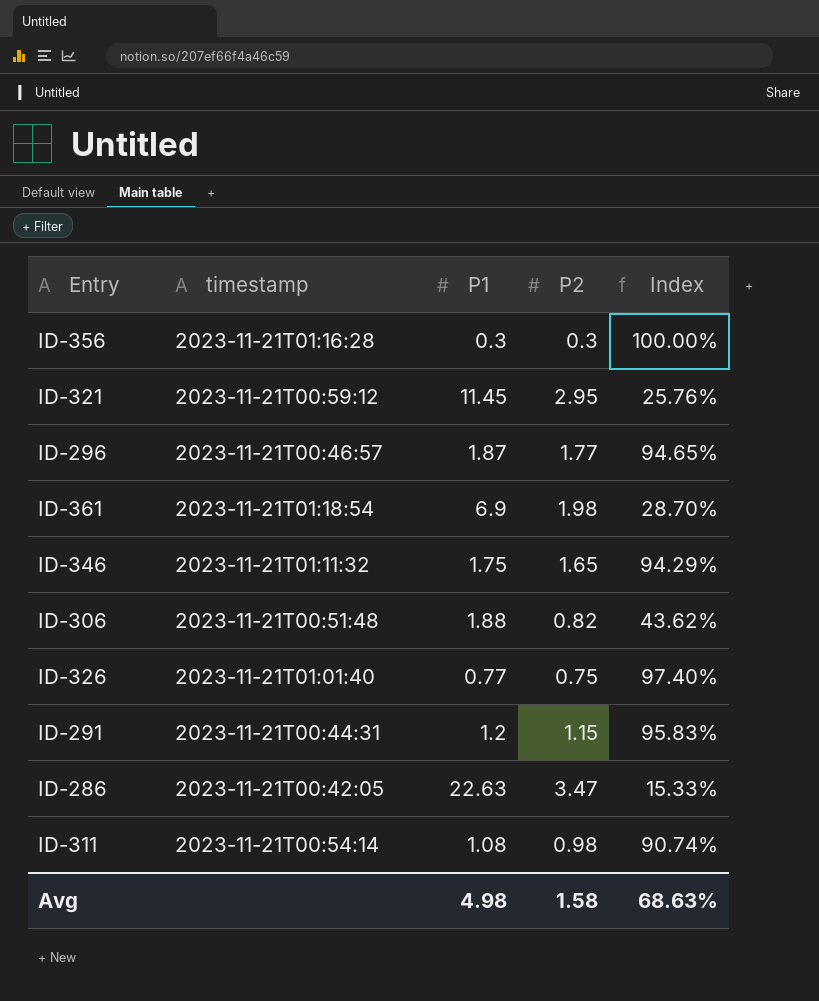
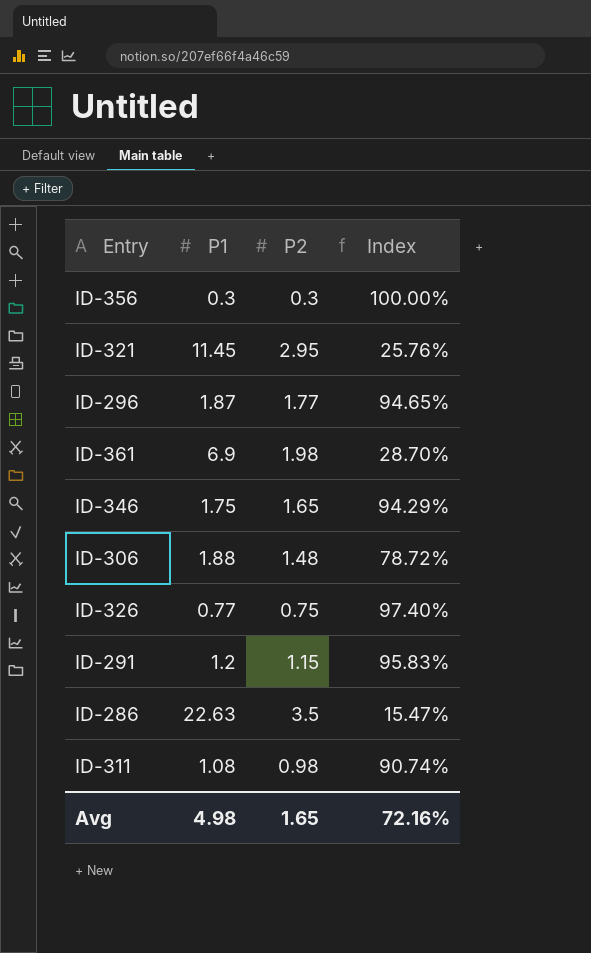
column timestamp | position: 2 -> none
ID-306 | P2: 0.82 -> 1.48
ID-306 | Index: 43.62% -> 78.72%
ID-286 | P2: 3.47 -> 3.5
ID-286 | Index: 15.33% -> 15.47%
Avg | P2: 1.58 -> 1.65
Avg | Index: 68.63% -> 72.16%

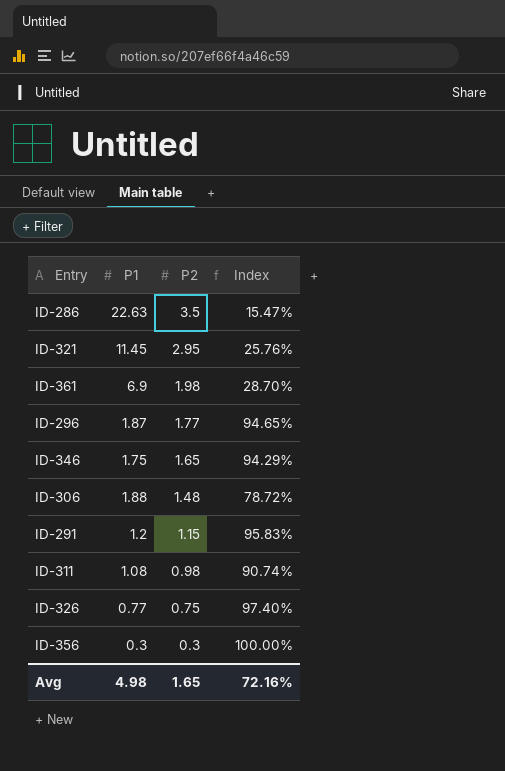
row order: none -> P2 descending

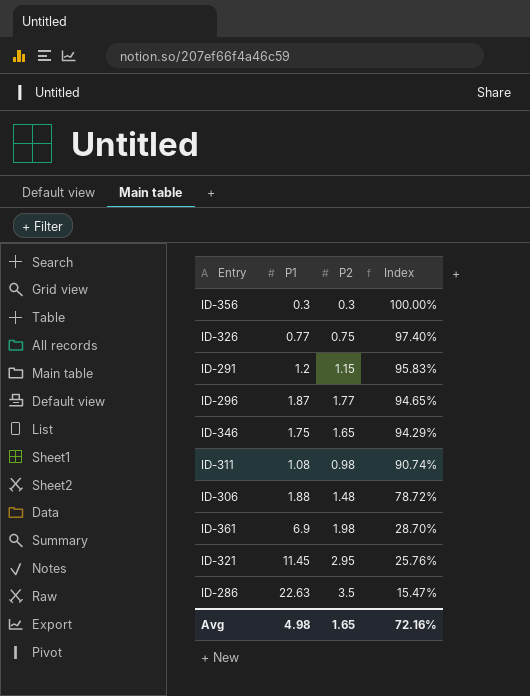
row order: P2 descending -> Index descending

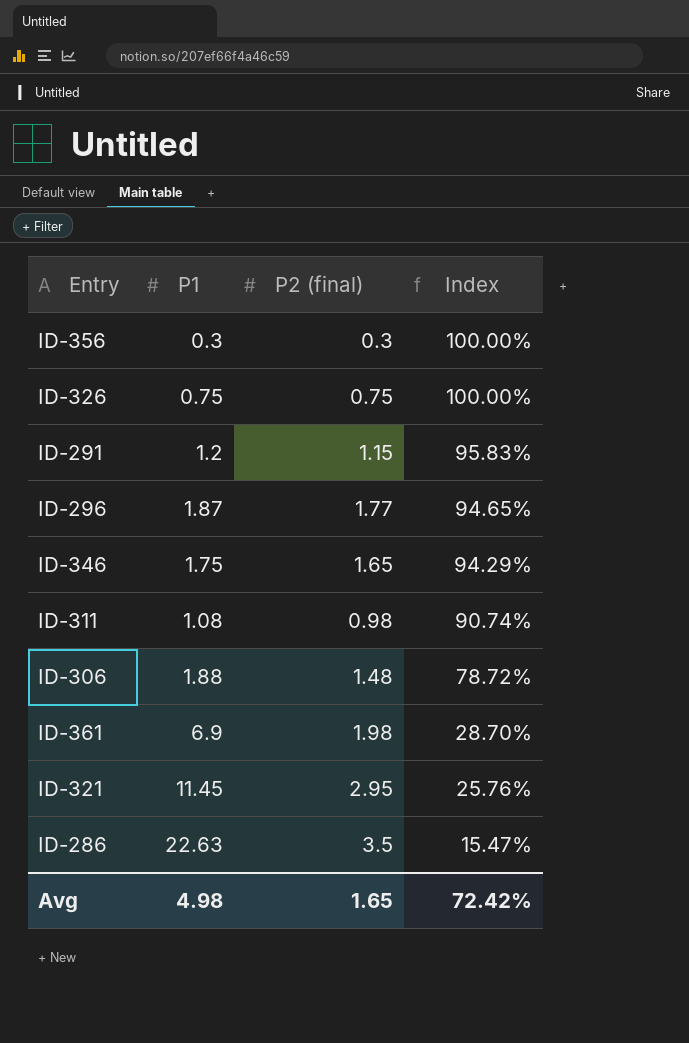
column name: P2 -> P2 (final)
ID-326 | P1: 0.77 -> 0.75
ID-326 | Index: 97.40% -> 100.00%
Avg | Index: 72.16% -> 72.42%

